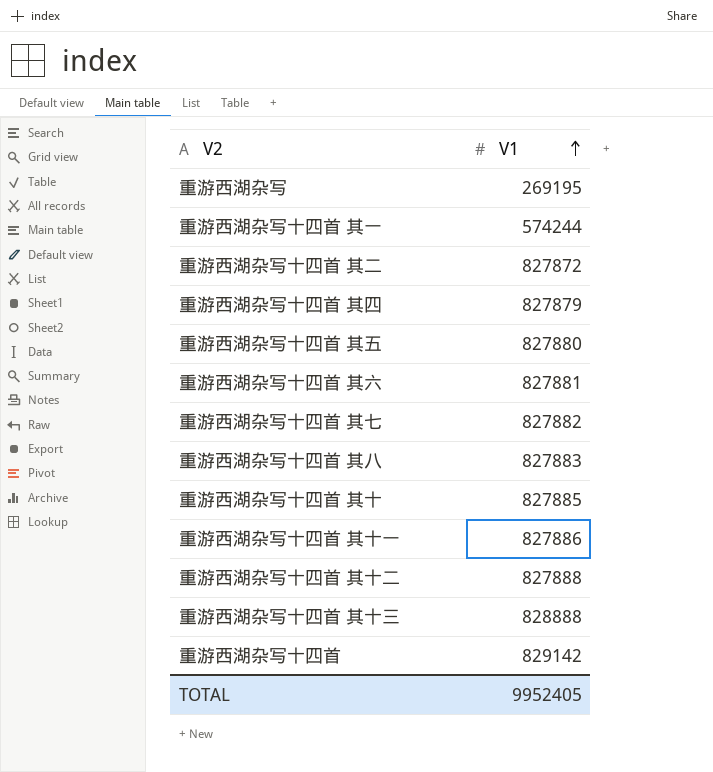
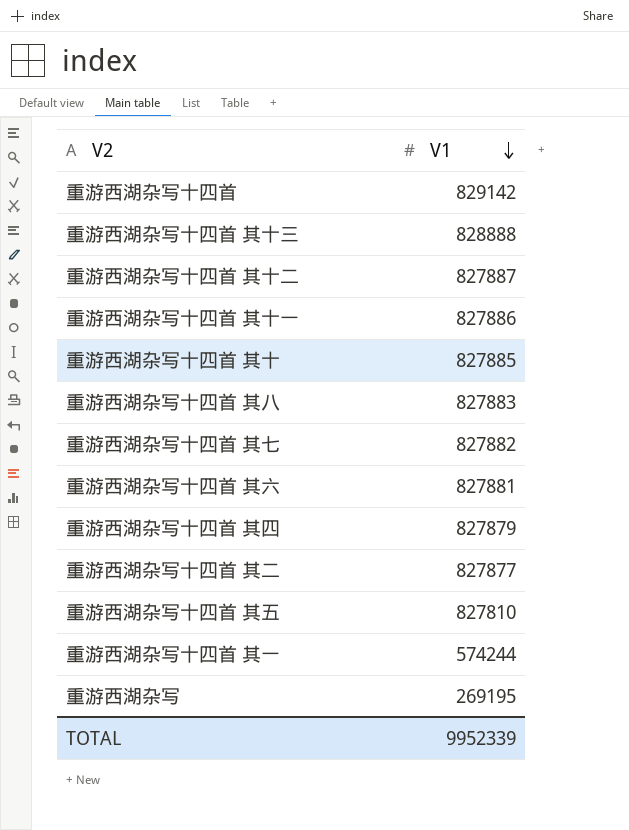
row order: V1 ascending -> V1 descending
重游西湖杂写十四首 其十二 | V1: 827888 -> 827887
重游西湖杂写十四首 其二 | V1: 827872 -> 827877
重游西湖杂写十四首 其五 | V1: 827880 -> 827810
TOTAL | V1: 9952405 -> 9952339

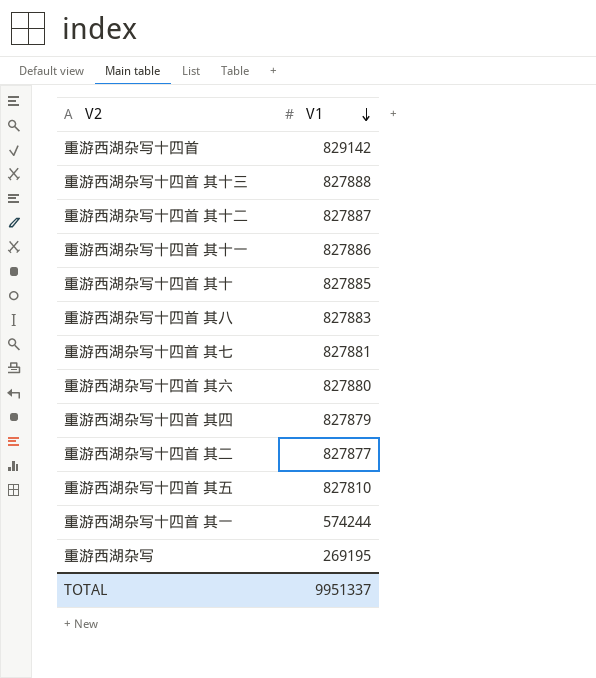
重游西湖杂写十四首 其十三 | V1: 828888 -> 827888
重游西湖杂写十四首 其七 | V1: 827882 -> 827881
重游西湖杂写十四首 其六 | V1: 827881 -> 827880
TOTAL | V1: 9952339 -> 9951337

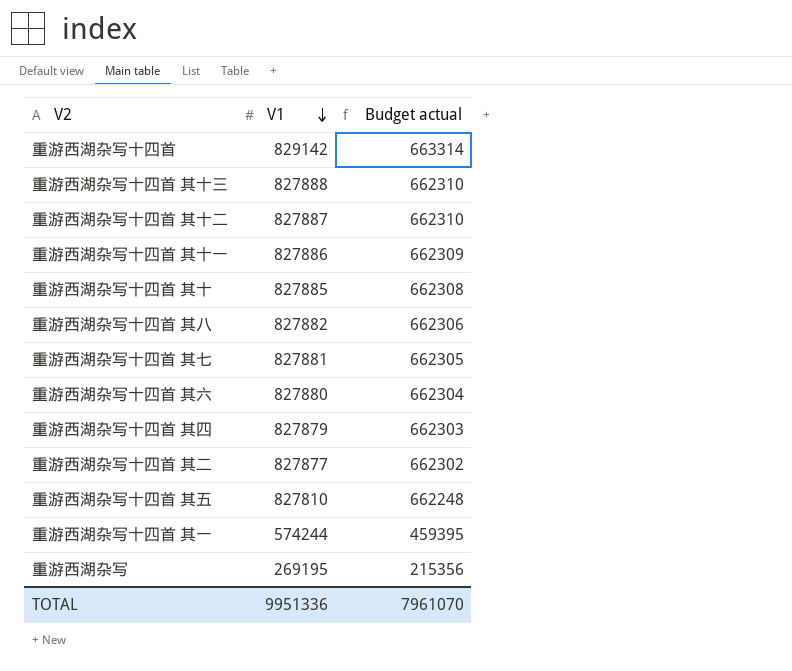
column Budget actual | formula: none -> [V1] * 0.8
重游西湖杂写十四首 其八 | V1: 827883 -> 827882
TOTAL | V1: 9951337 -> 9951336

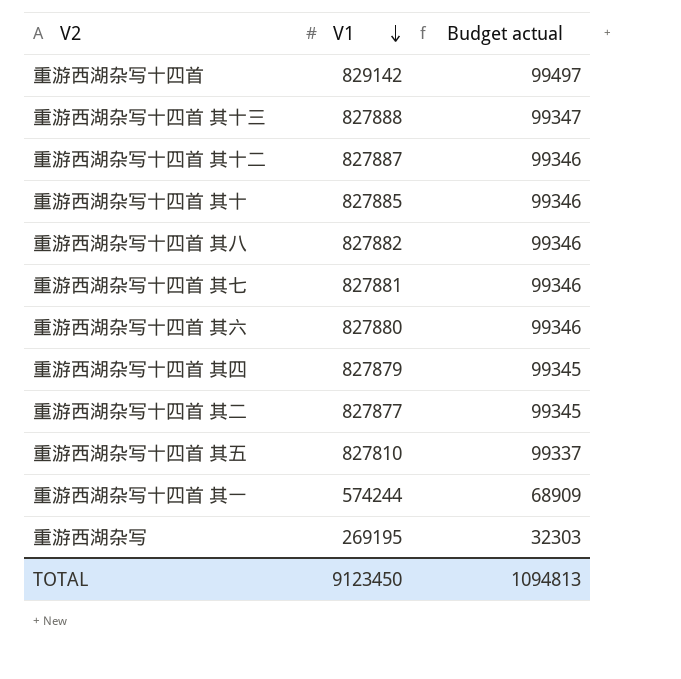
column Budget actual | formula: [V1] * 0.8 -> [V1] * 0.12
row 重游西湖杂写十四首 其十一: 827886 | 662309 -> none
TOTAL | V1: 9951336 -> 9123450
TOTAL | Budget actual: 7961070 -> 1094813

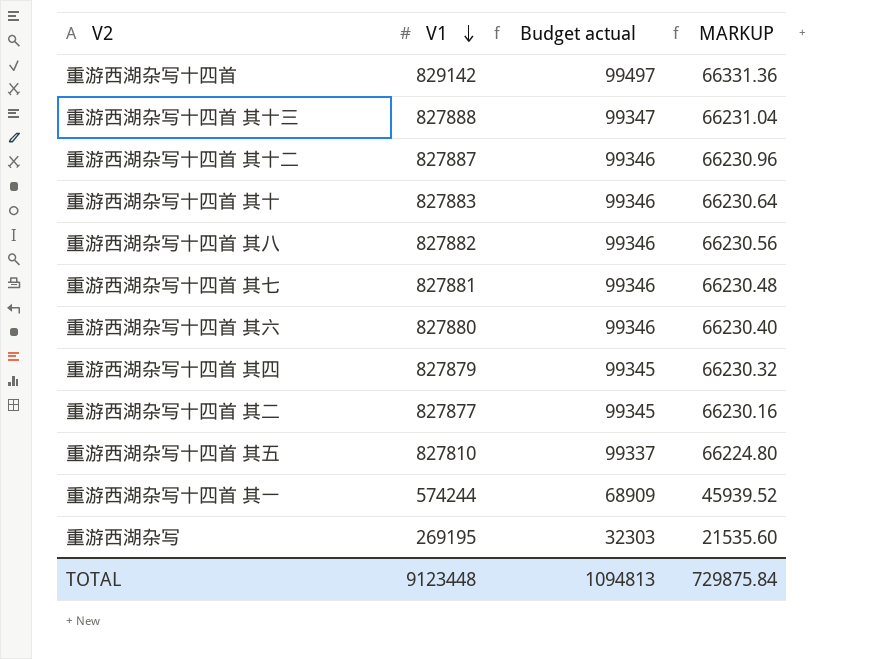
column MARKUP | formula: none -> [V1] * 0.08
重游西湖杂写十四首 其十 | V1: 827885 -> 827883
TOTAL | V1: 9123450 -> 9123448

